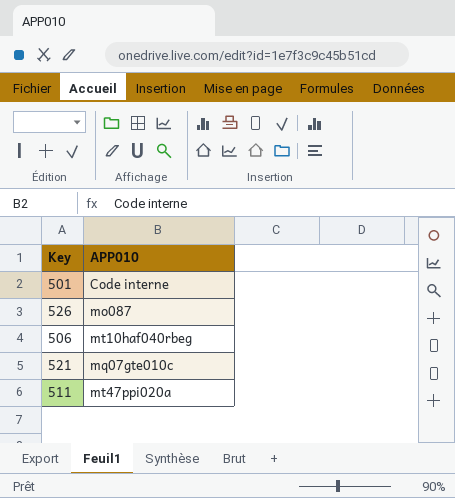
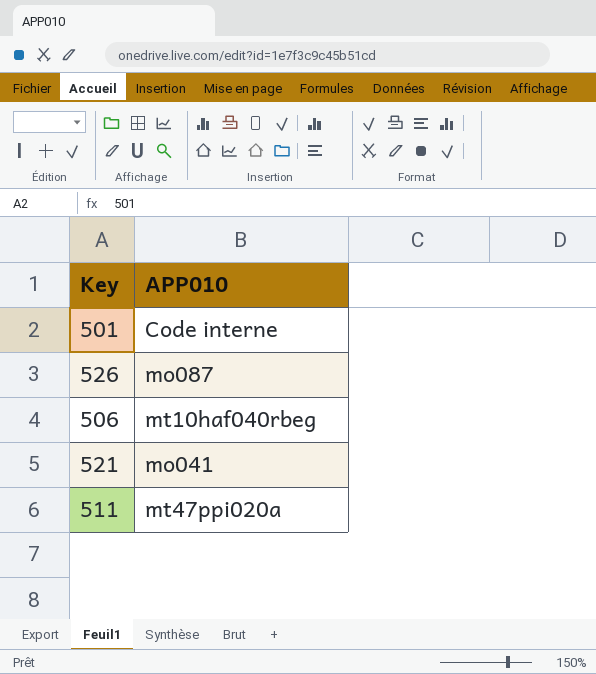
521 | APP010: mq07gte010c -> mo041

